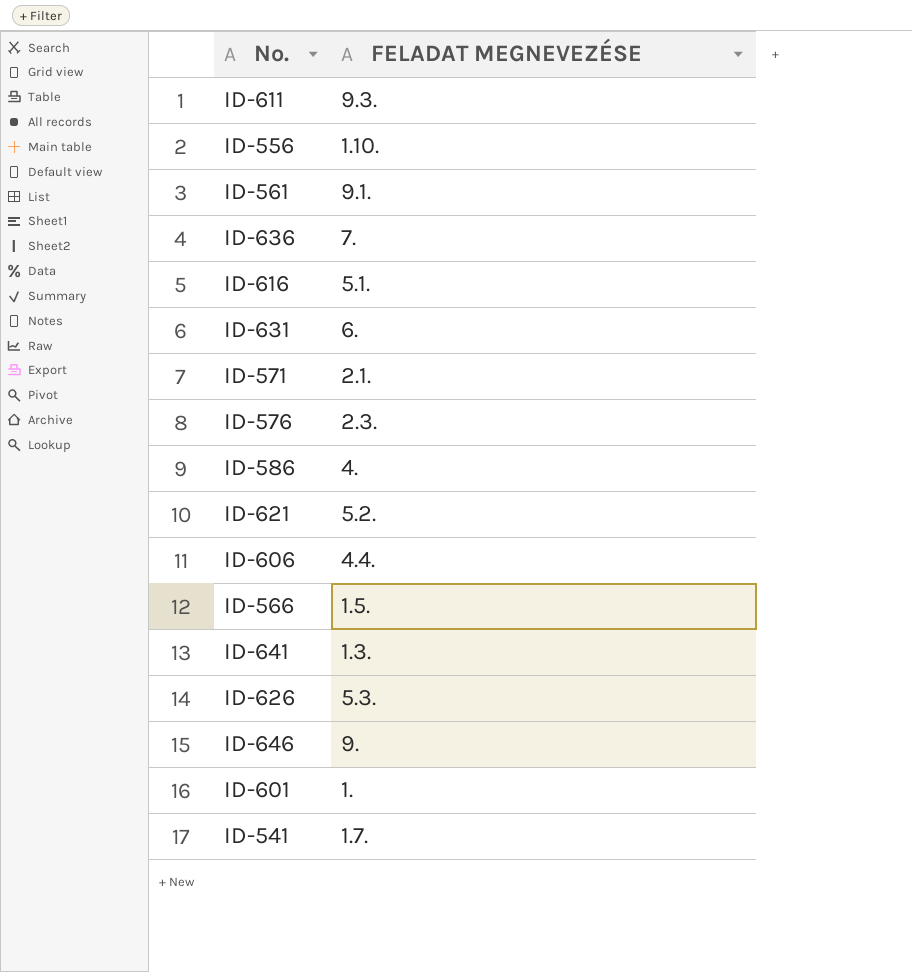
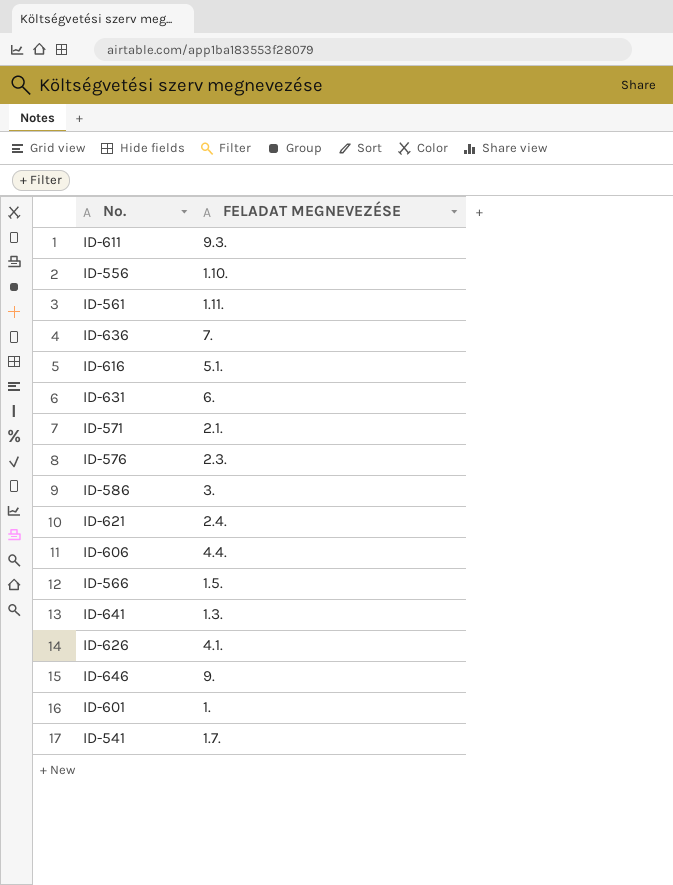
ID-561 | FELADAT MEGNEVEZÉSE: 9.1. -> 1.11.
ID-586 | FELADAT MEGNEVEZÉSE: 4. -> 3.
ID-621 | FELADAT MEGNEVEZÉSE: 5.2. -> 2.4.
ID-626 | FELADAT MEGNEVEZÉSE: 5.3. -> 4.1.

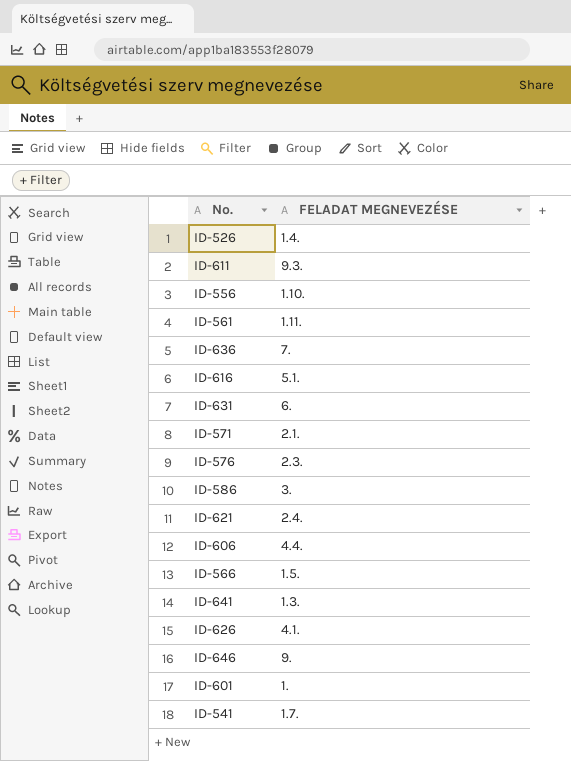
row ID-526: none -> 1.4.

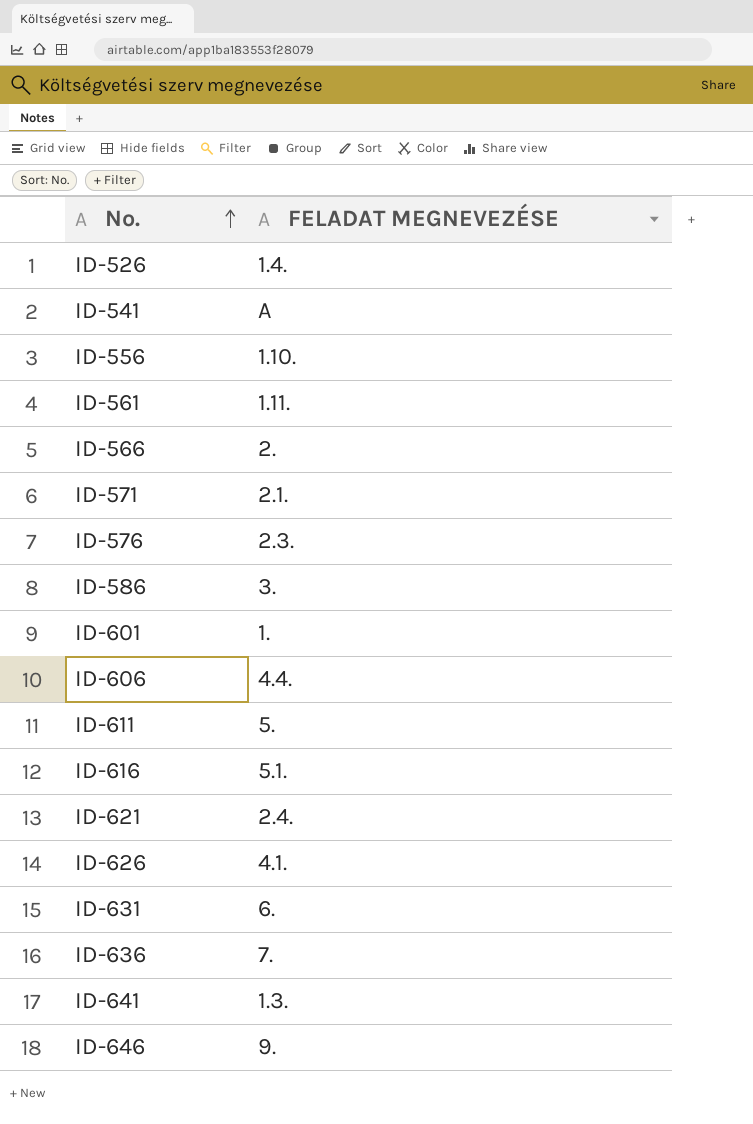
row order: none -> No. ascending
ID-541 | FELADAT MEGNEVEZÉSE: 1.7. -> A
ID-566 | FELADAT MEGNEVEZÉSE: 1.5. -> 2.
ID-611 | FELADAT MEGNEVEZÉSE: 9.3. -> 5.

